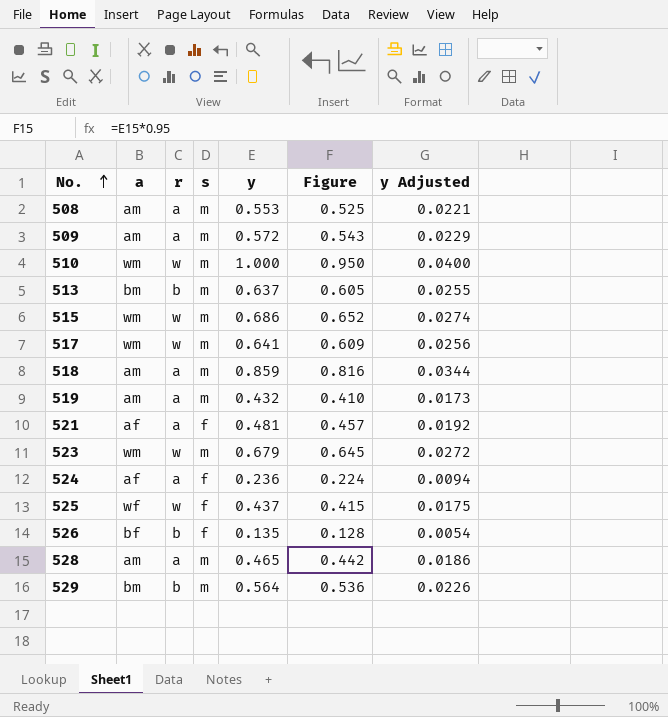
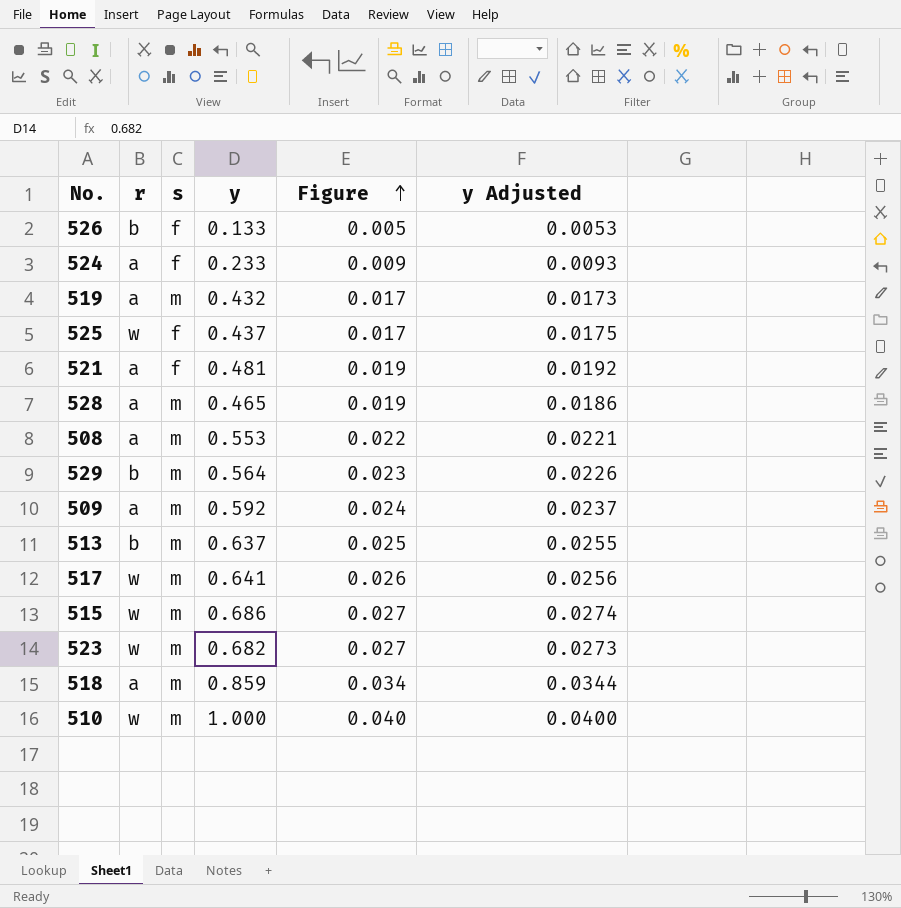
row order: No. ascending -> Figure ascending
column a | position: 2 -> none
column Figure | formula: [y] * 0.95 -> [y] * 0.04
526 | y: 0.135 -> 0.133
526 | y Adjusted: 0.0054 -> 0.0053
524 | y: 0.236 -> 0.233
524 | y Adjusted: 0.0094 -> 0.0093
509 | y: 0.572 -> 0.592
509 | y Adjusted: 0.0229 -> 0.0237
523 | y: 0.679 -> 0.682
523 | y Adjusted: 0.0272 -> 0.0273

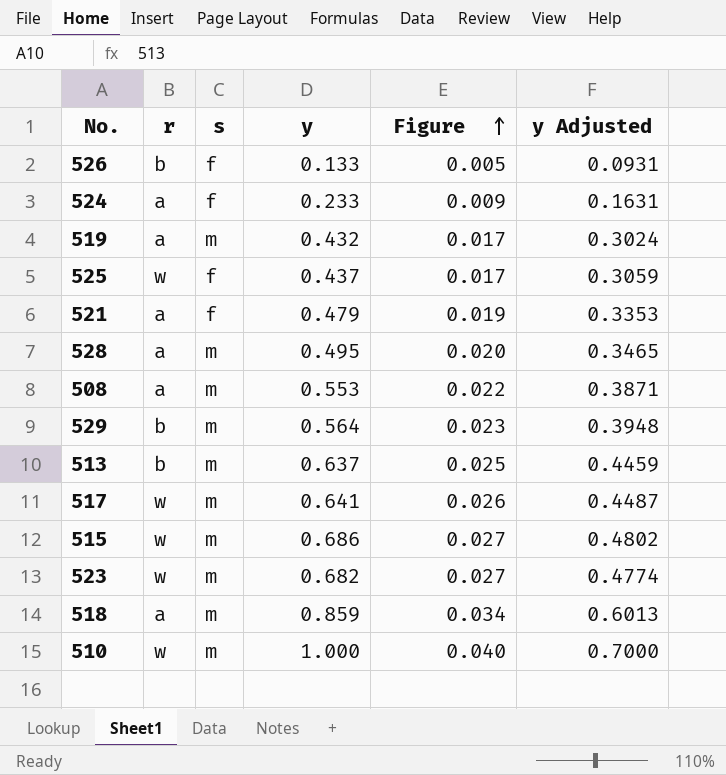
column y Adjusted | formula: [y] * 0.04 -> [y] * 0.7
row 509: a | m | 0.592 | 0.024 | 0.0237 -> none
521 | y: 0.481 -> 0.479
528 | y: 0.465 -> 0.495
528 | Figure: 0.019 -> 0.020

